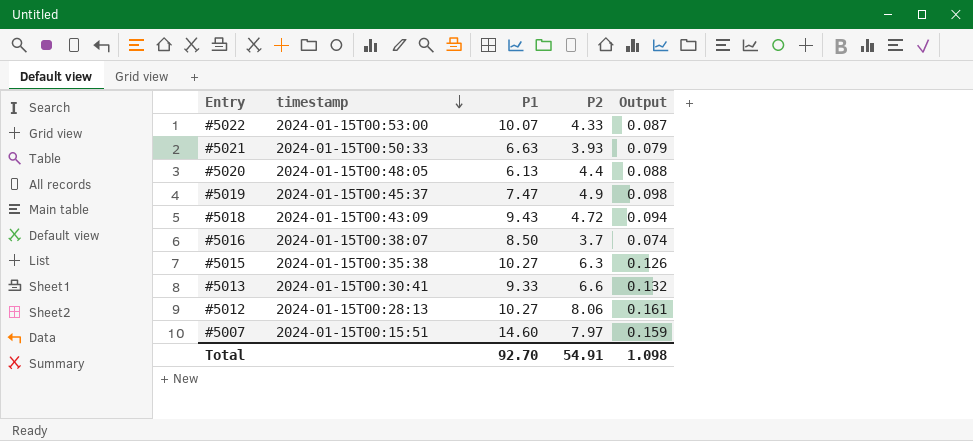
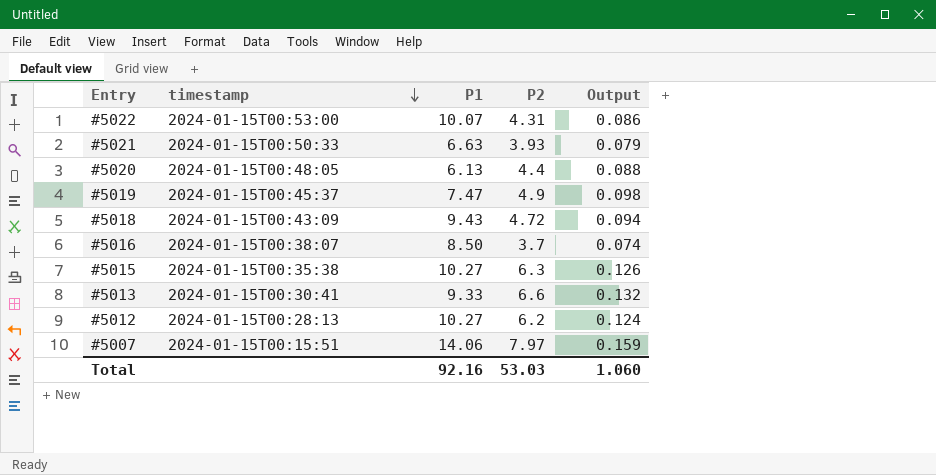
#5022 | P2: 4.33 -> 4.31
#5022 | Output: 0.087 -> 0.086
#5012 | P2: 8.06 -> 6.2
#5012 | Output: 0.161 -> 0.124
#5007 | P1: 14.60 -> 14.06
Total | P1: 92.70 -> 92.16
Total | P2: 54.91 -> 53.03
Total | Output: 1.098 -> 1.060

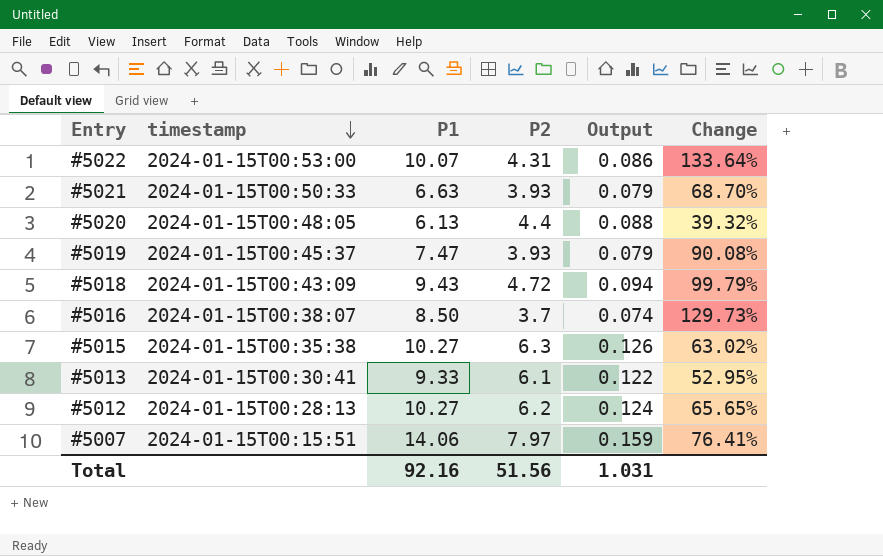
column Change | formula: none -> ([P1] - [P2]) / [P2]
#5019 | P2: 4.9 -> 3.93
#5019 | Output: 0.098 -> 0.079
#5013 | P2: 6.6 -> 6.1
#5013 | Output: 0.132 -> 0.122
Total | P2: 53.03 -> 51.56
Total | Output: 1.060 -> 1.031

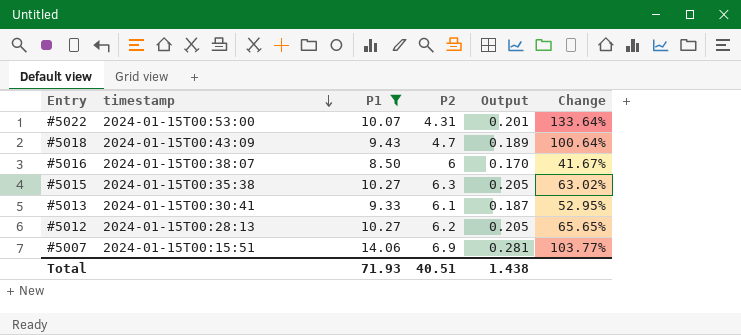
filter: none -> P1 >= 8.50
column Output | formula: [P2] * 0.02 -> [P1] * 0.02
#5018 | P2: 4.72 -> 4.7
#5018 | Change: 99.79% -> 100.64%
#5016 | P2: 3.7 -> 6
#5016 | Change: 129.73% -> 41.67%
#5007 | P2: 7.97 -> 6.9
#5007 | Change: 76.41% -> 103.77%
Total | P1: 92.16 -> 71.93
Total | P2: 51.56 -> 40.51
Total | Output: 1.031 -> 1.438

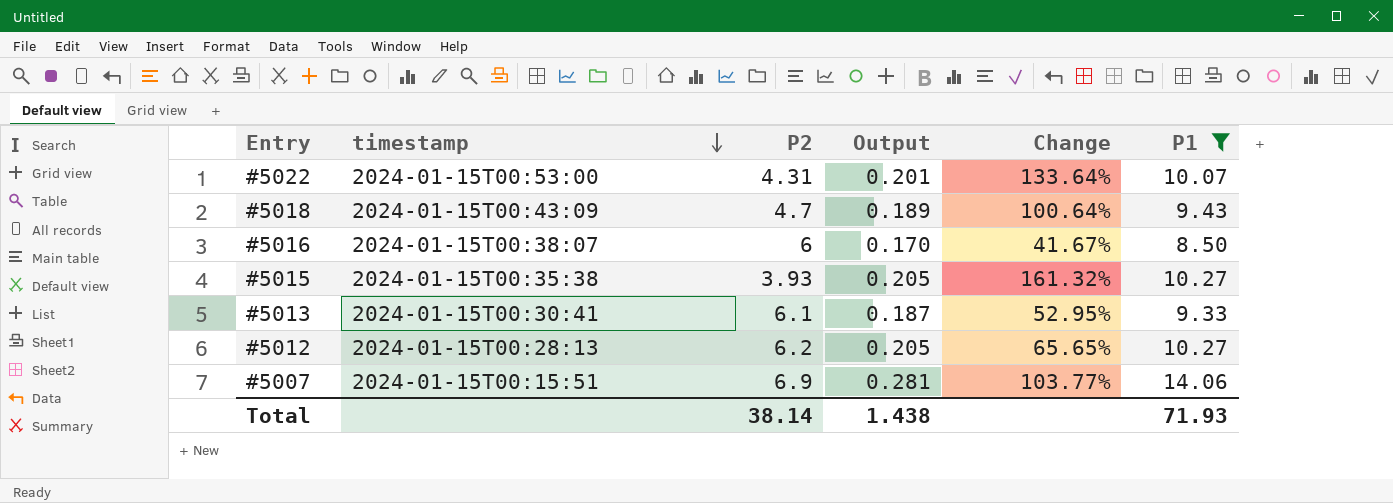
column P1 | position: 3 -> 6
#5015 | P2: 6.3 -> 3.93
#5015 | Change: 63.02% -> 161.32%
Total | P2: 40.51 -> 38.14

